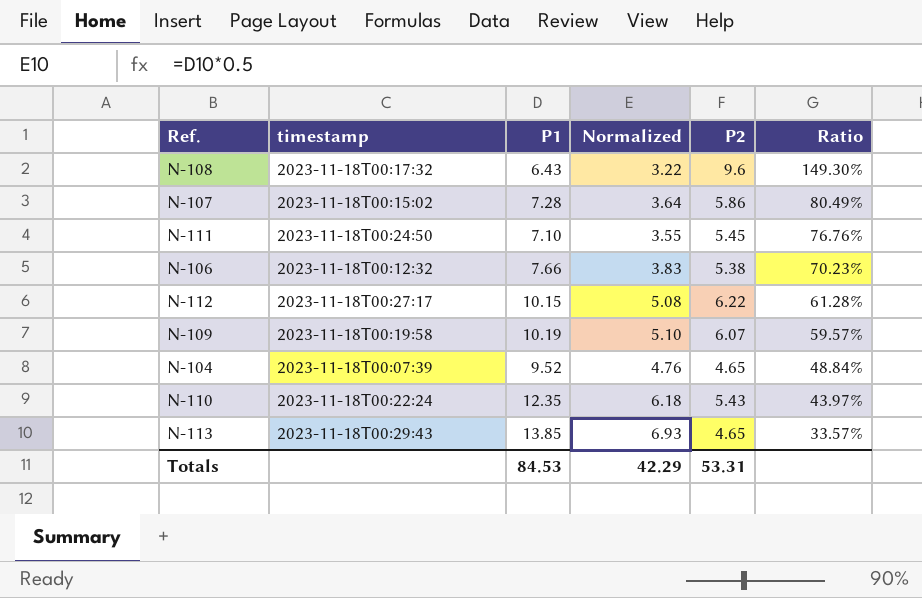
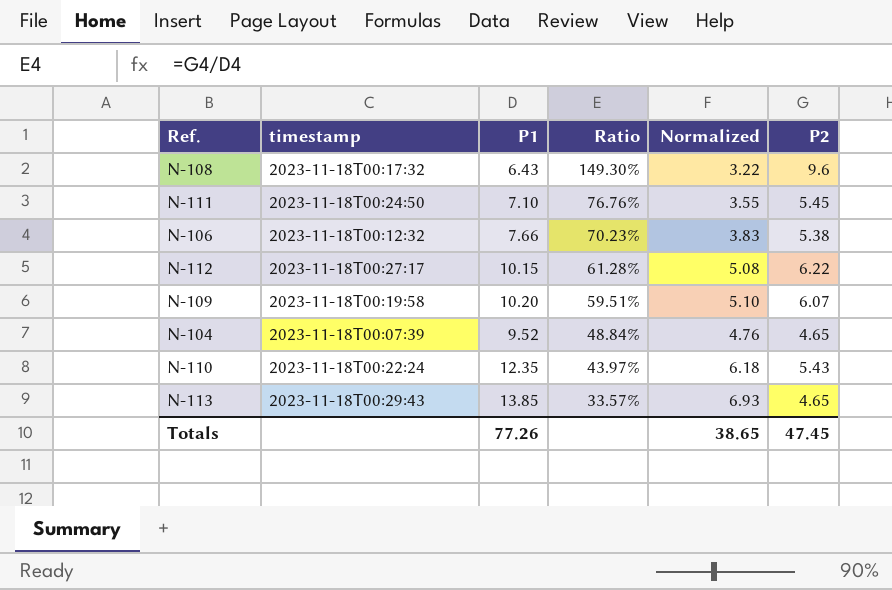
column Ratio | position: 6 -> 4
row N-107: 2023-11-18T00:15:02 | 7.28 | 3.64 | 5.86 | 80.49% -> none
N-109 | P1: 10.19 -> 10.20
N-109 | Ratio: 59.57% -> 59.51%
Totals | P1: 84.53 -> 77.26
Totals | Normalized: 42.29 -> 38.65
Totals | P2: 53.31 -> 47.45

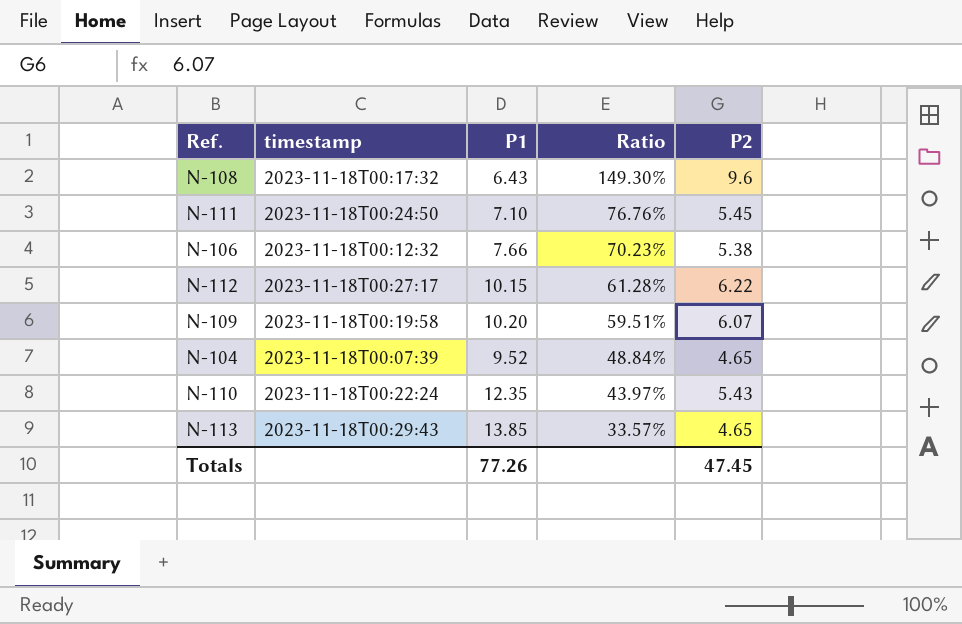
column Normalized | formula: [P1] * 0.5 -> none

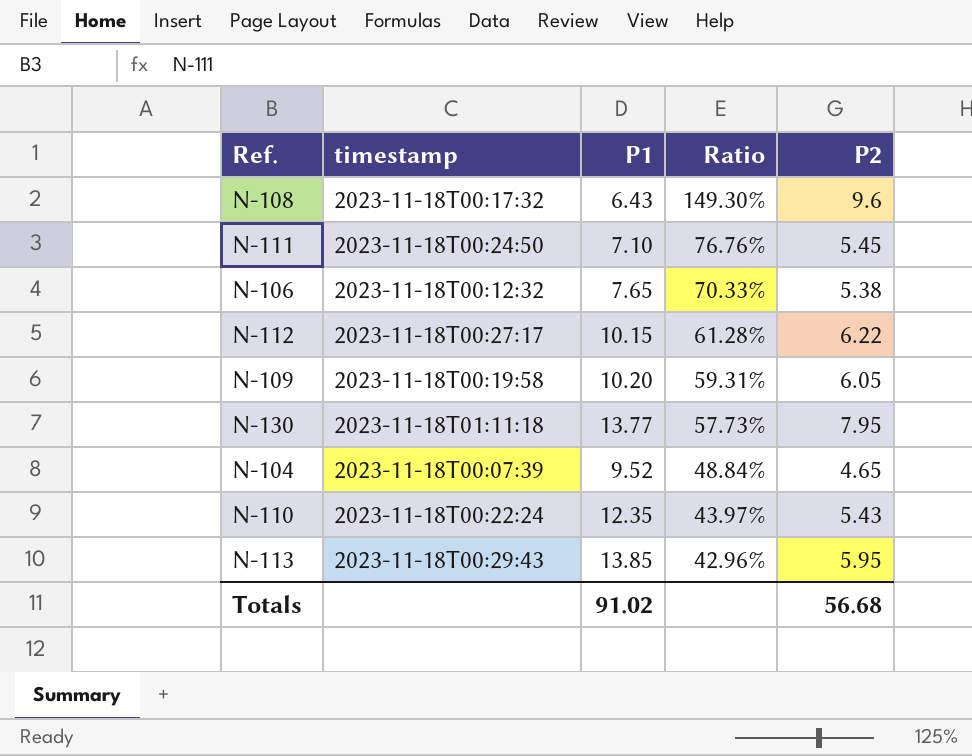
N-106 | P1: 7.66 -> 7.65
N-106 | Ratio: 70.23% -> 70.33%
N-109 | Ratio: 59.51% -> 59.31%
N-109 | P2: 6.07 -> 6.05
row N-130: none -> 2023-11-18T01:11:18 | 13.77 | 57.73% | 7.95
N-113 | Ratio: 33.57% -> 42.96%
N-113 | P2: 4.65 -> 5.95
Totals | P1: 77.26 -> 91.02
Totals | P2: 47.45 -> 56.68

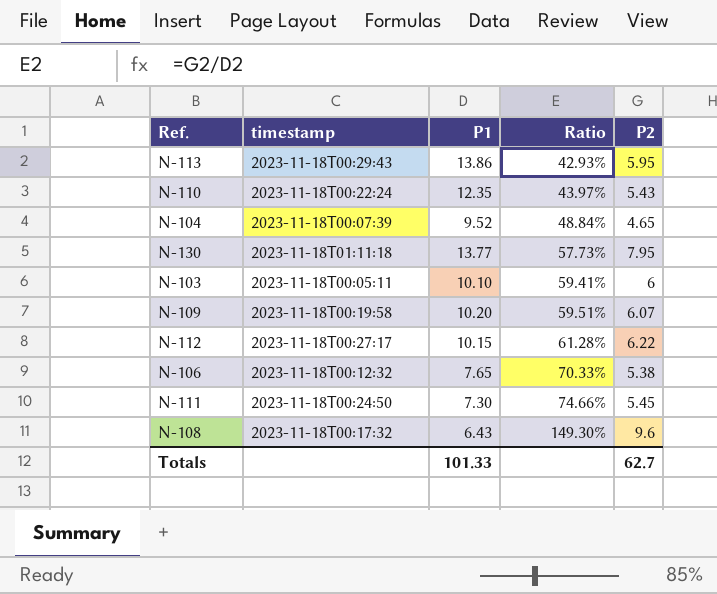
row order: Ratio descending -> Ratio ascending
N-113 | P1: 13.85 -> 13.86
N-113 | Ratio: 42.96% -> 42.93%
row N-103: none -> 2023-11-18T00:05:11 | 10.10 | 59.41% | 6
N-109 | Ratio: 59.31% -> 59.51%
N-109 | P2: 6.05 -> 6.07
N-111 | P1: 7.10 -> 7.30
N-111 | Ratio: 76.76% -> 74.66%
Totals | P1: 91.02 -> 101.33
Totals | P2: 56.68 -> 62.7

